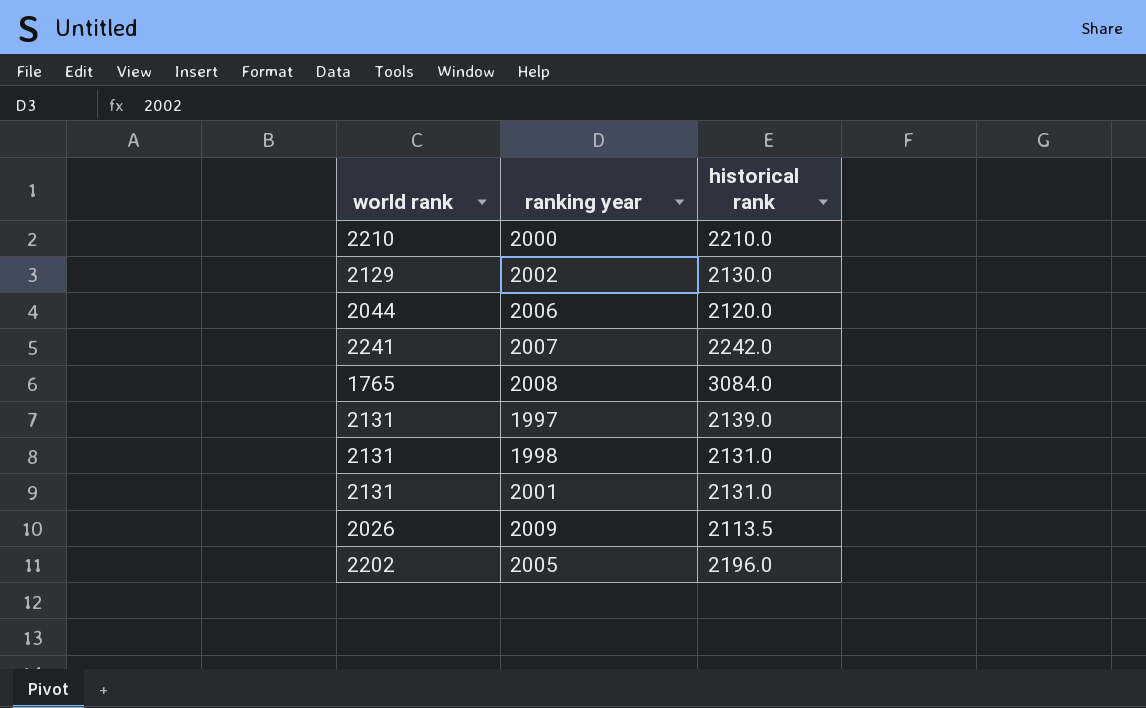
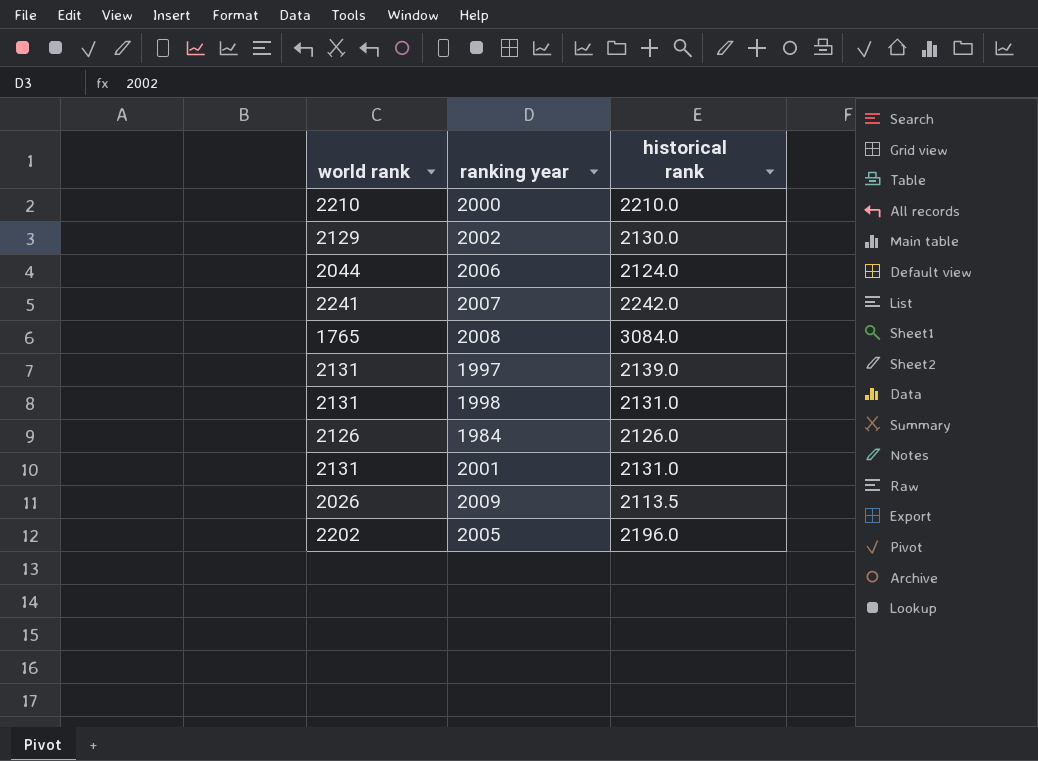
2006 | historical rank: 2120.0 -> 2124.0
row 1984: none -> 2126 | 2126.0

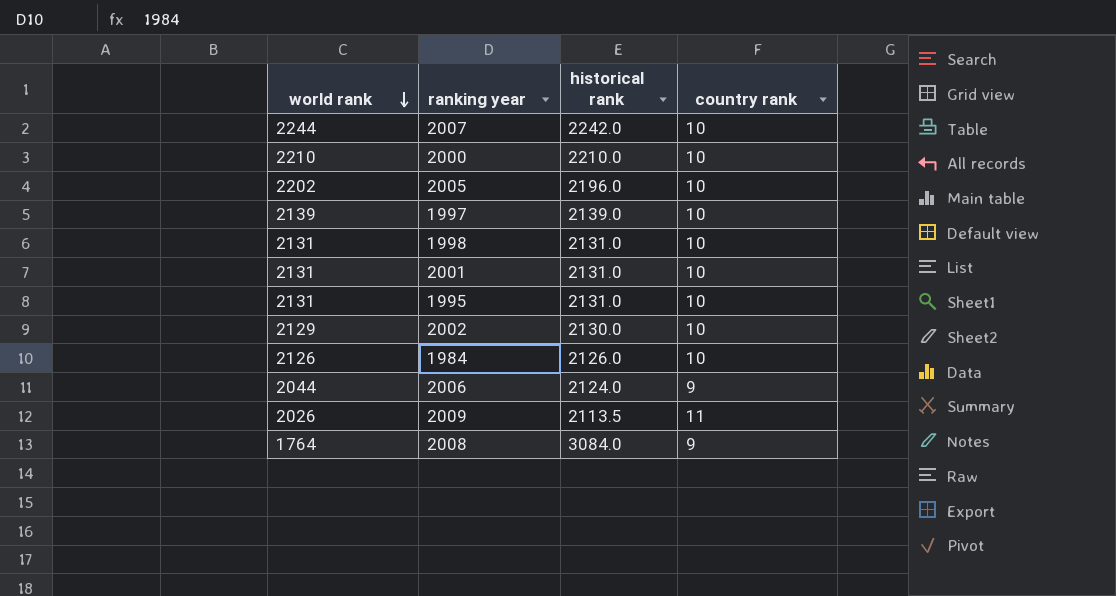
row order: none -> world rank descending
column country rank | position: none -> 4
2007 | world rank: 2241 -> 2244
1997 | world rank: 2131 -> 2139
row 1995: none -> 2131 | 2131.0 | 10
2008 | world rank: 1765 -> 1764

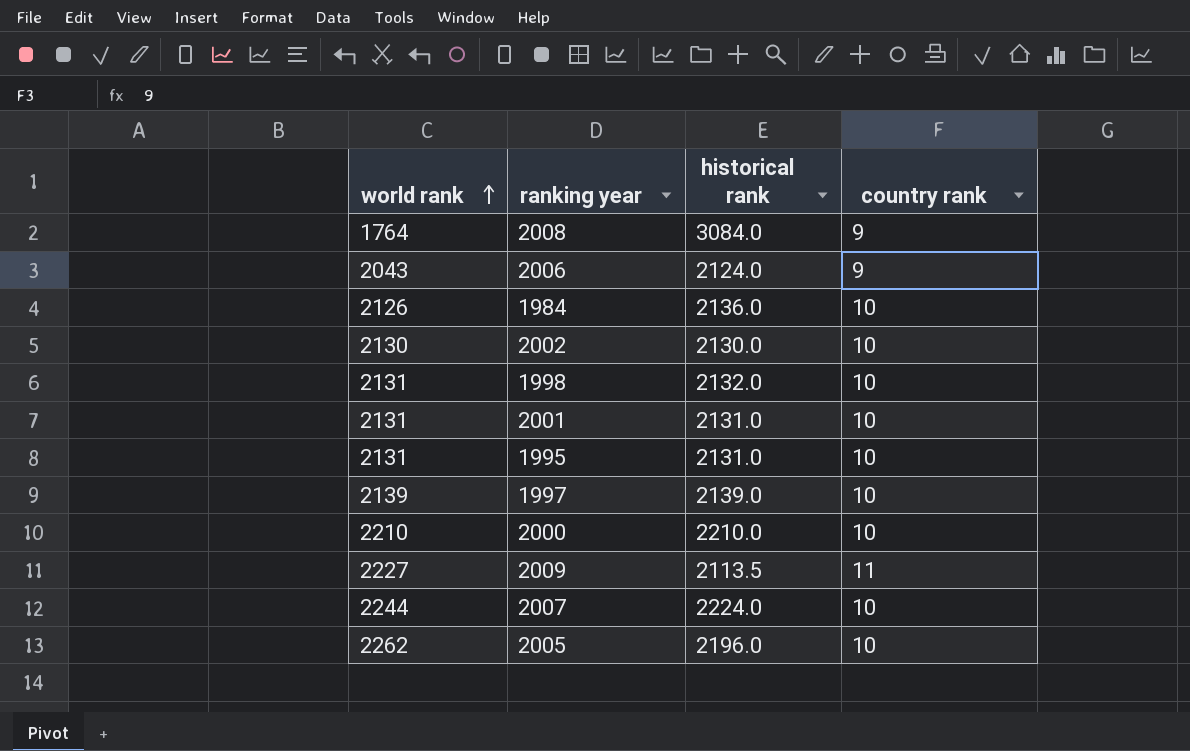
row order: world rank descending -> world rank ascending
2006 | world rank: 2044 -> 2043
1984 | historical rank: 2126.0 -> 2136.0
2002 | world rank: 2129 -> 2130
1998 | historical rank: 2131.0 -> 2132.0
2009 | world rank: 2026 -> 2227
2007 | historical rank: 2242.0 -> 2224.0
2005 | world rank: 2202 -> 2262

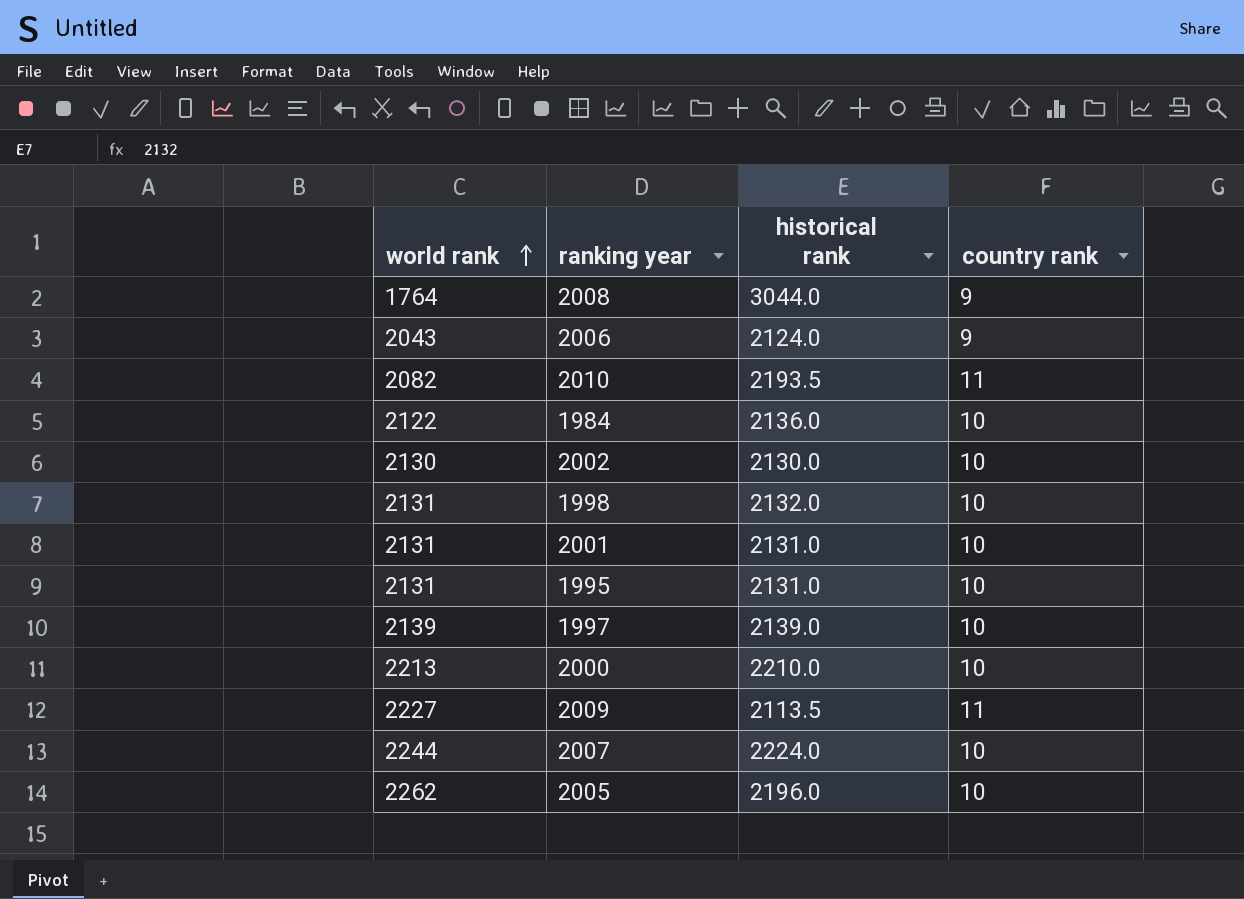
2008 | historical rank: 3084.0 -> 3044.0
row 2010: none -> 2082 | 2193.5 | 11
1984 | world rank: 2126 -> 2122
2000 | world rank: 2210 -> 2213

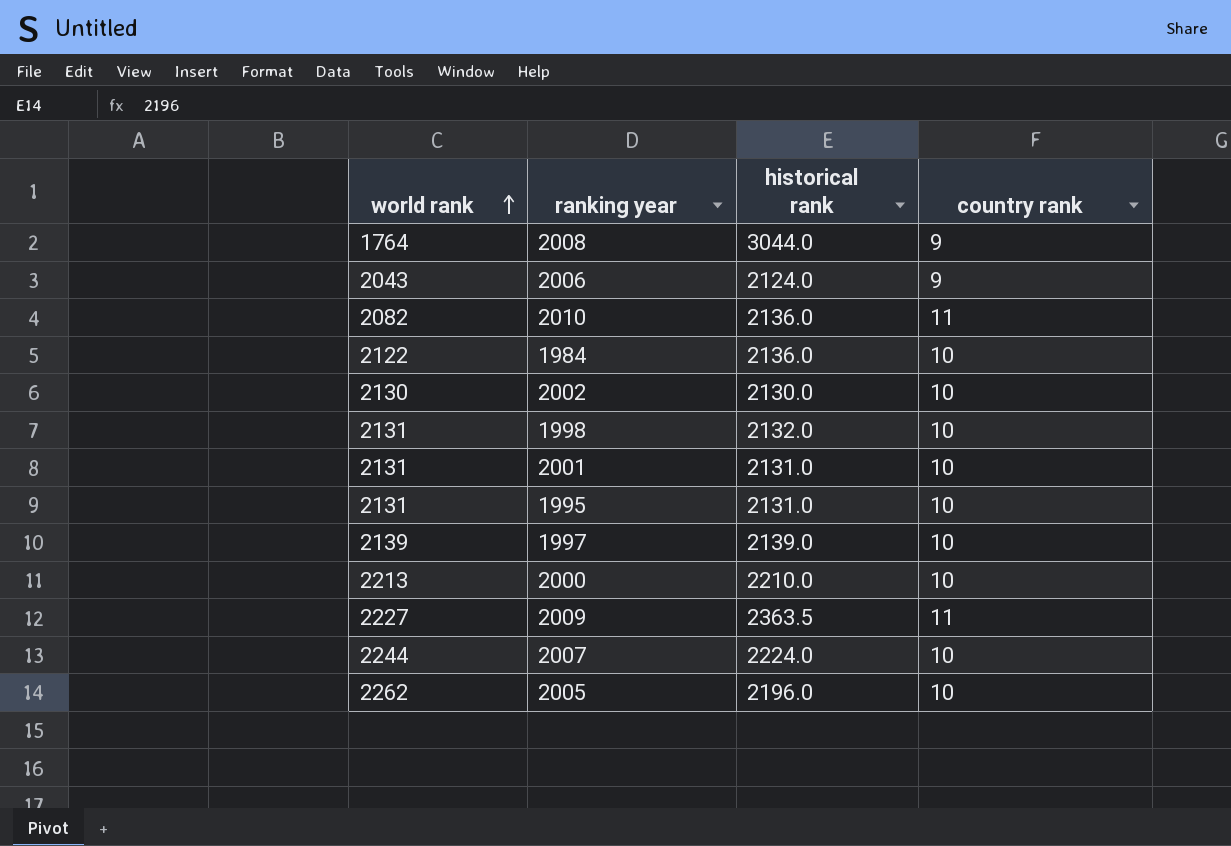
2010 | historical rank: 2193.5 -> 2136.0
2009 | historical rank: 2113.5 -> 2363.5

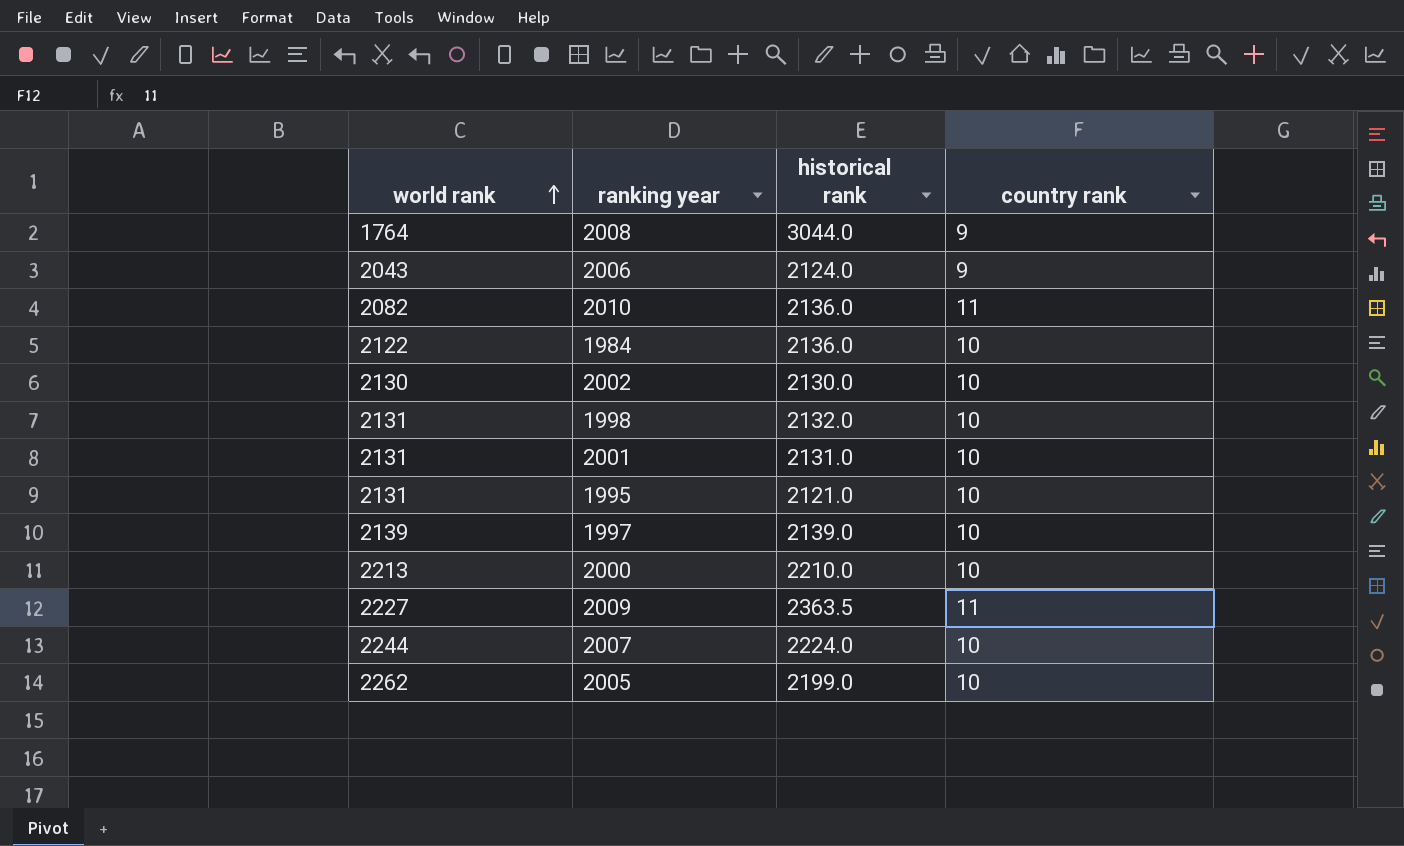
1995 | historical rank: 2131.0 -> 2121.0
2005 | historical rank: 2196.0 -> 2199.0

